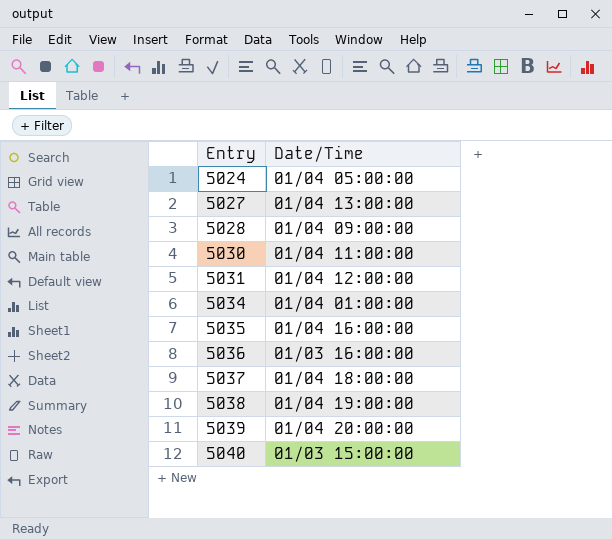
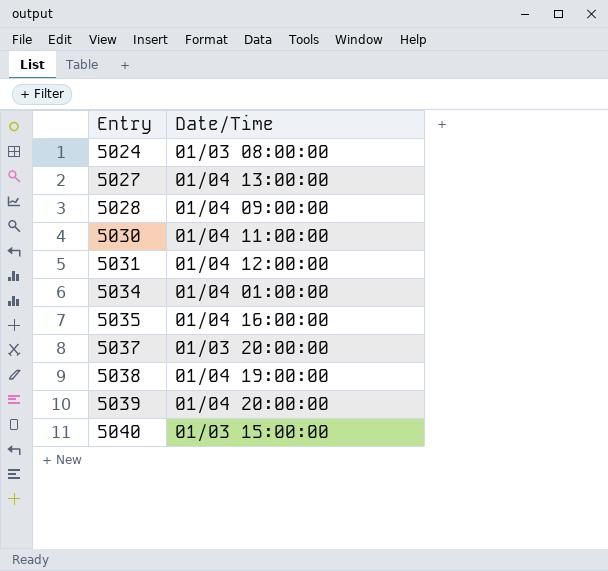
row 5036: 01/03 16:00:00 -> none
5024 | Date/Time: 01/04 05:00:00 -> 01/03 08:00:00
5037 | Date/Time: 01/04 18:00:00 -> 01/03 20:00:00

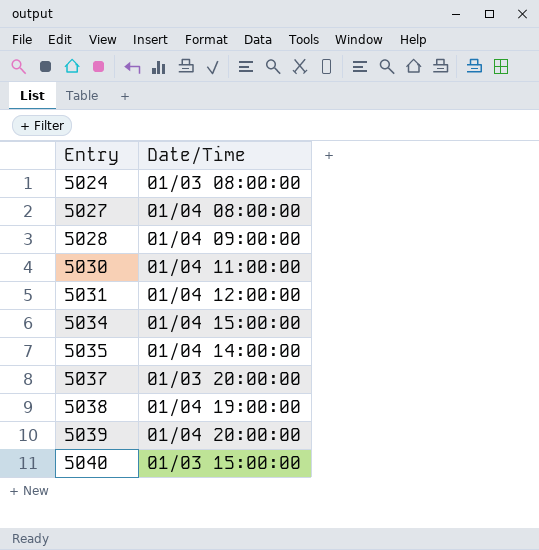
5027 | Date/Time: 01/04 13:00:00 -> 01/04 08:00:00
5034 | Date/Time: 01/04 01:00:00 -> 01/04 15:00:00
5035 | Date/Time: 01/04 16:00:00 -> 01/04 14:00:00

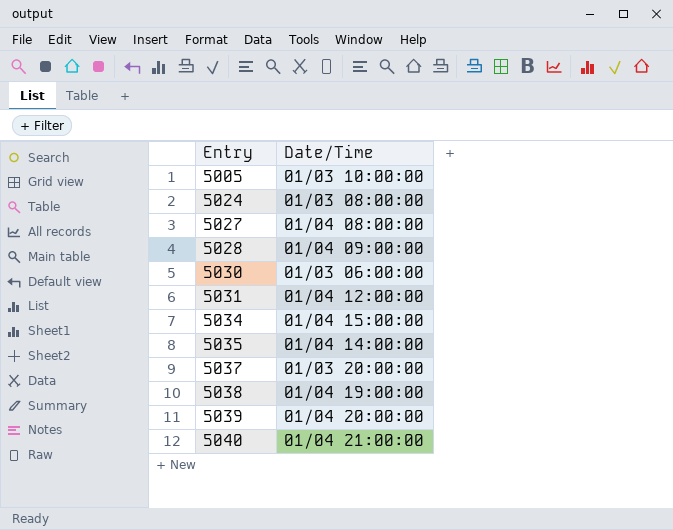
row 5005: none -> 01/03 10:00:00
5030 | Date/Time: 01/04 11:00:00 -> 01/03 06:00:00
5040 | Date/Time: 01/03 15:00:00 -> 01/04 21:00:00

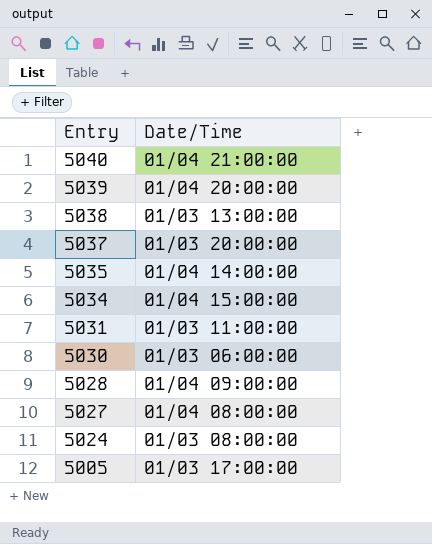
row order: Entry ascending -> Entry descending
5038 | Date/Time: 01/04 19:00:00 -> 01/03 13:00:00
5031 | Date/Time: 01/04 12:00:00 -> 01/03 11:00:00
5005 | Date/Time: 01/03 10:00:00 -> 01/03 17:00:00

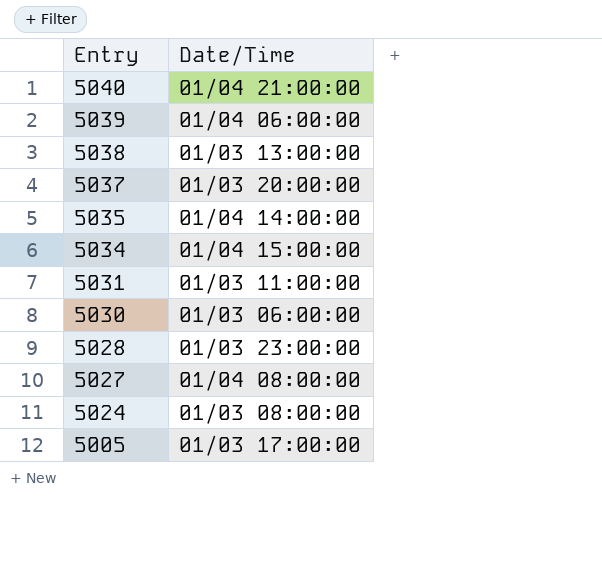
5039 | Date/Time: 01/04 20:00:00 -> 01/04 06:00:00
5028 | Date/Time: 01/04 09:00:00 -> 01/03 23:00:00

